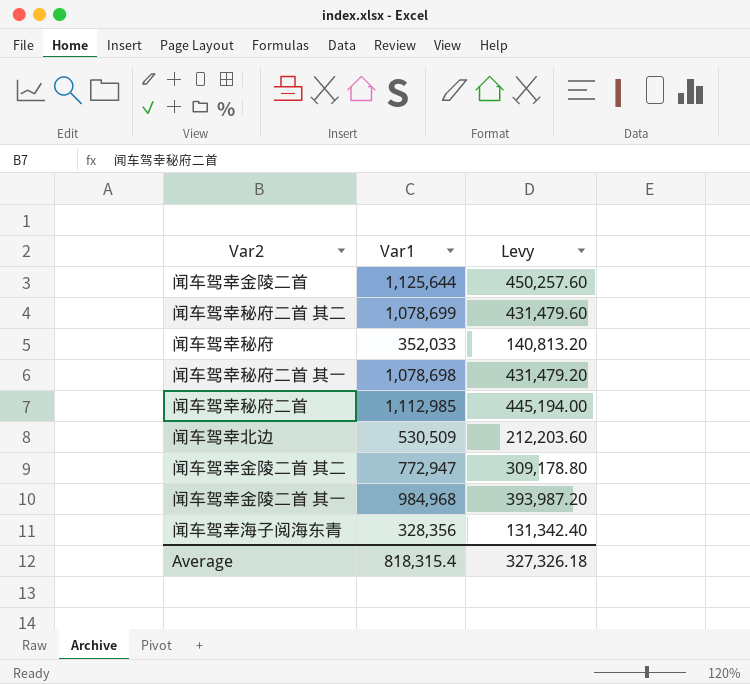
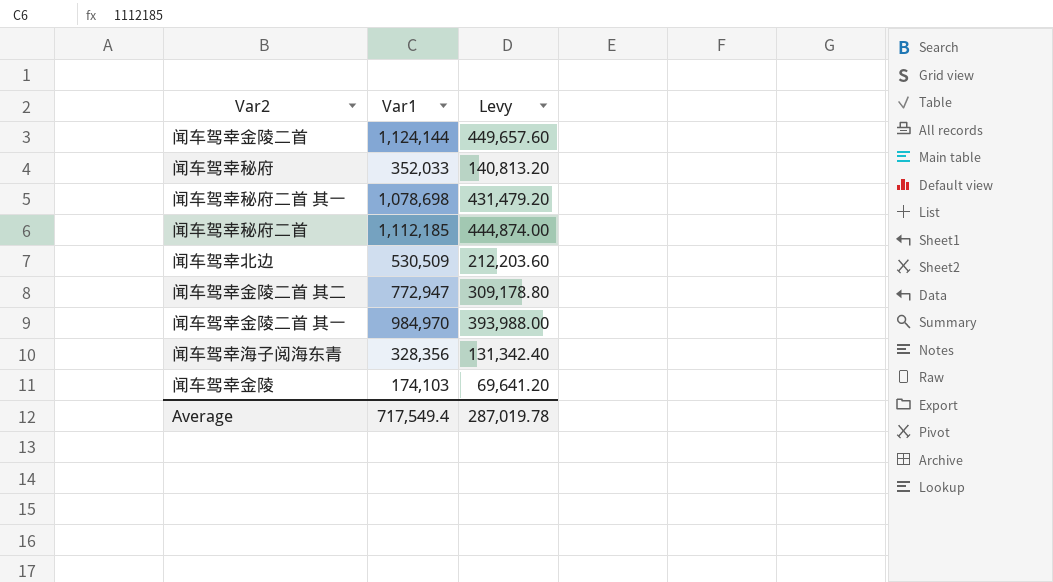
row 闻车驾幸秘府二首 其二: 1,078,699 | 431,479.60 -> none
闻车驾幸金陵二首 | Var1: 1,125,644 -> 1,124,144
闻车驾幸金陵二首 | Levy: 450,257.60 -> 449,657.60
闻车驾幸秘府二首 | Var1: 1,112,985 -> 1,112,185
闻车驾幸秘府二首 | Levy: 445,194.00 -> 444,874.00
闻车驾幸金陵二首 其一 | Var1: 984,968 -> 984,970
闻车驾幸金陵二首 其一 | Levy: 393,987.20 -> 393,988.00
row 闻车驾幸金陵: none -> 174,103 | 69,641.20
Average | Var1: 818,315.4 -> 717,549.4
Average | Levy: 327,326.18 -> 287,019.78

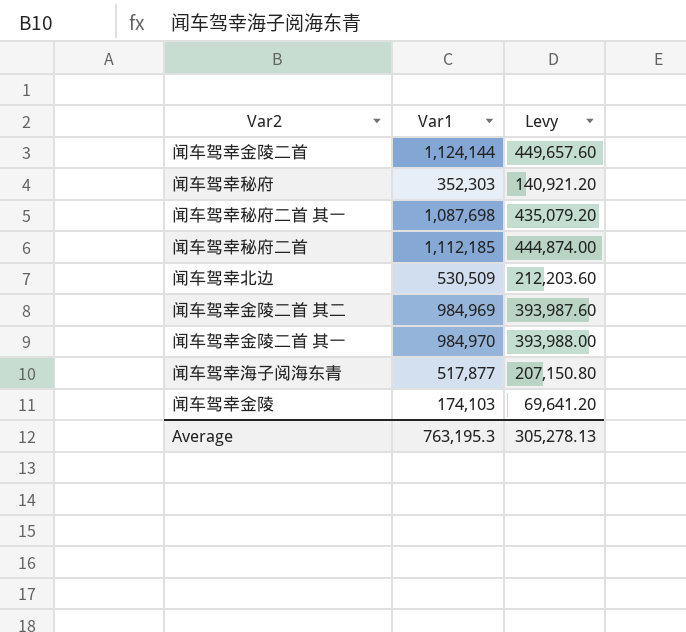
闻车驾幸秘府 | Var1: 352,033 -> 352,303
闻车驾幸秘府 | Levy: 140,813.20 -> 140,921.20
闻车驾幸秘府二首 其一 | Var1: 1,078,698 -> 1,087,698
闻车驾幸秘府二首 其一 | Levy: 431,479.20 -> 435,079.20
闻车驾幸金陵二首 其二 | Var1: 772,947 -> 984,969
闻车驾幸金陵二首 其二 | Levy: 309,178.80 -> 393,987.60
闻车驾幸海子阅海东青 | Var1: 328,356 -> 517,877
闻车驾幸海子阅海东青 | Levy: 131,342.40 -> 207,150.80
Average | Var1: 717,549.4 -> 763,195.3
Average | Levy: 287,019.78 -> 305,278.13

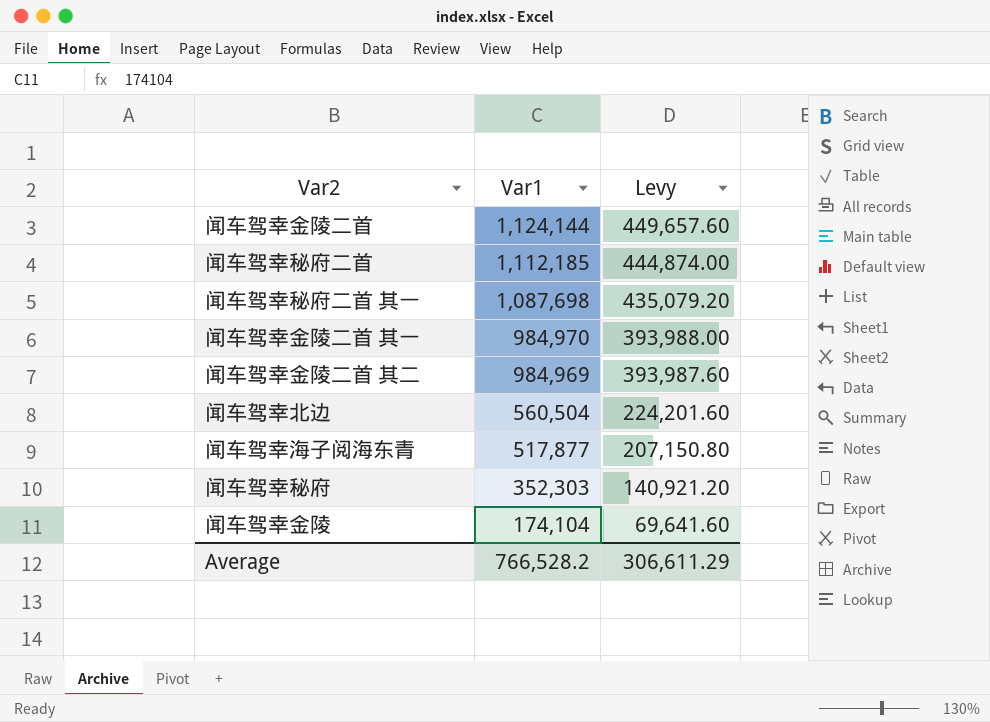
row order: none -> Var1 descending
闻车驾幸北边 | Var1: 530,509 -> 560,504
闻车驾幸北边 | Levy: 212,203.60 -> 224,201.60
闻车驾幸金陵 | Var1: 174,103 -> 174,104
闻车驾幸金陵 | Levy: 69,641.20 -> 69,641.60
Average | Var1: 763,195.3 -> 766,528.2
Average | Levy: 305,278.13 -> 306,611.29

